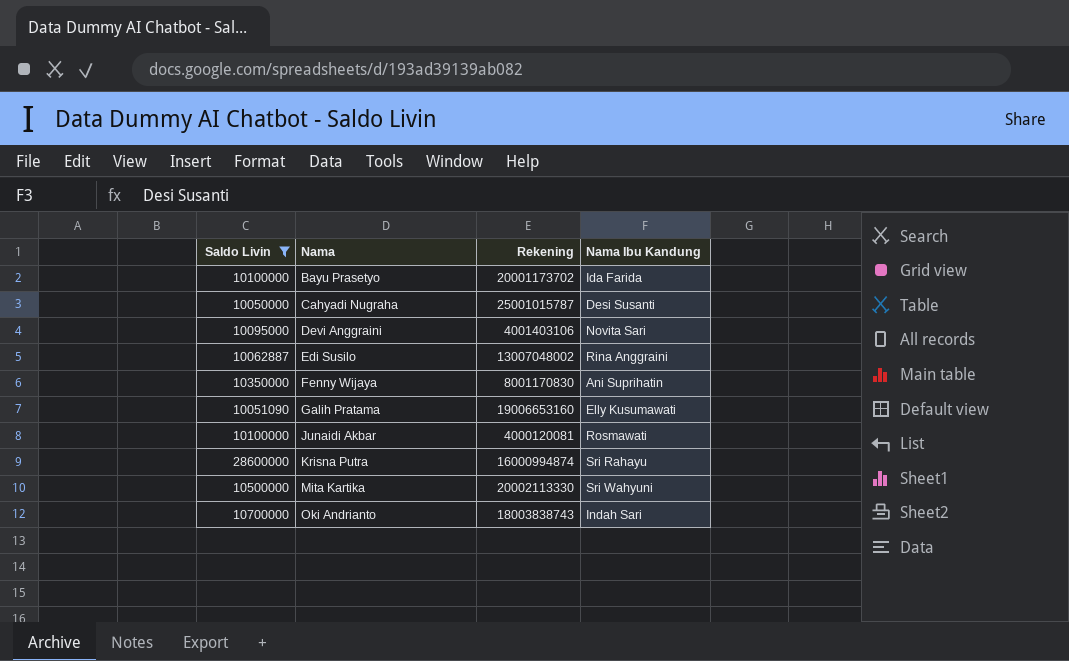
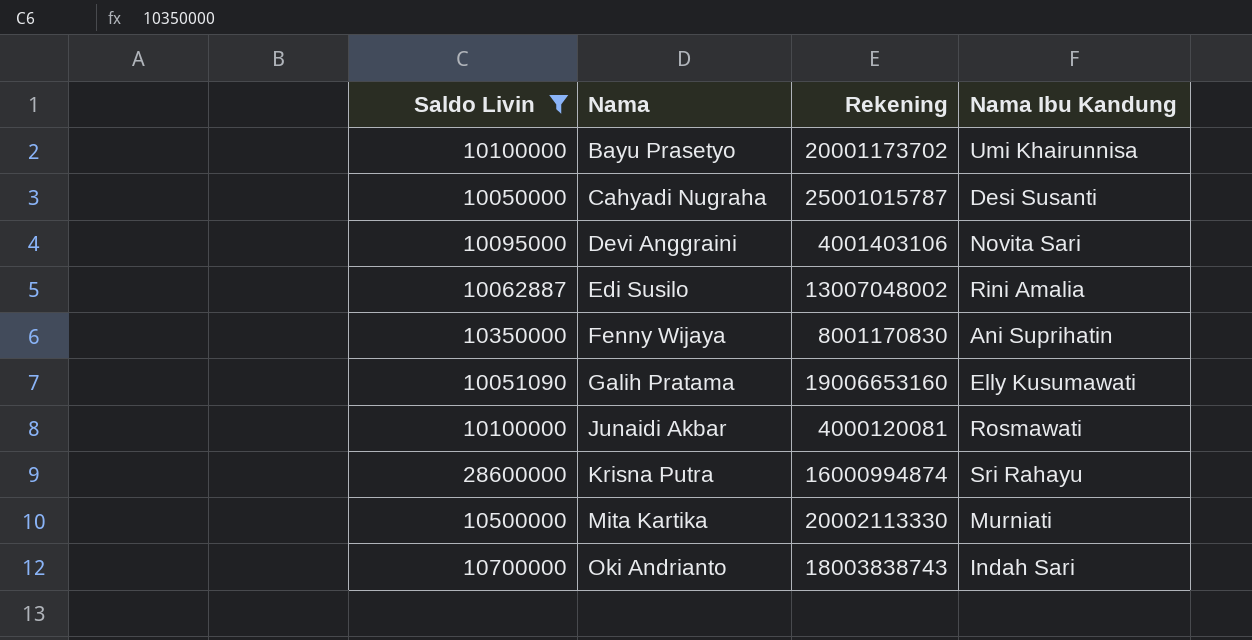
Bayu Prasetyo | Nama Ibu Kandung: Ida Farida -> Umi Khairunnisa
Edi Susilo | Nama Ibu Kandung: Rina Anggraini -> Rini Amalia
Mita Kartika | Nama Ibu Kandung: Sri Wahyuni -> Murniati

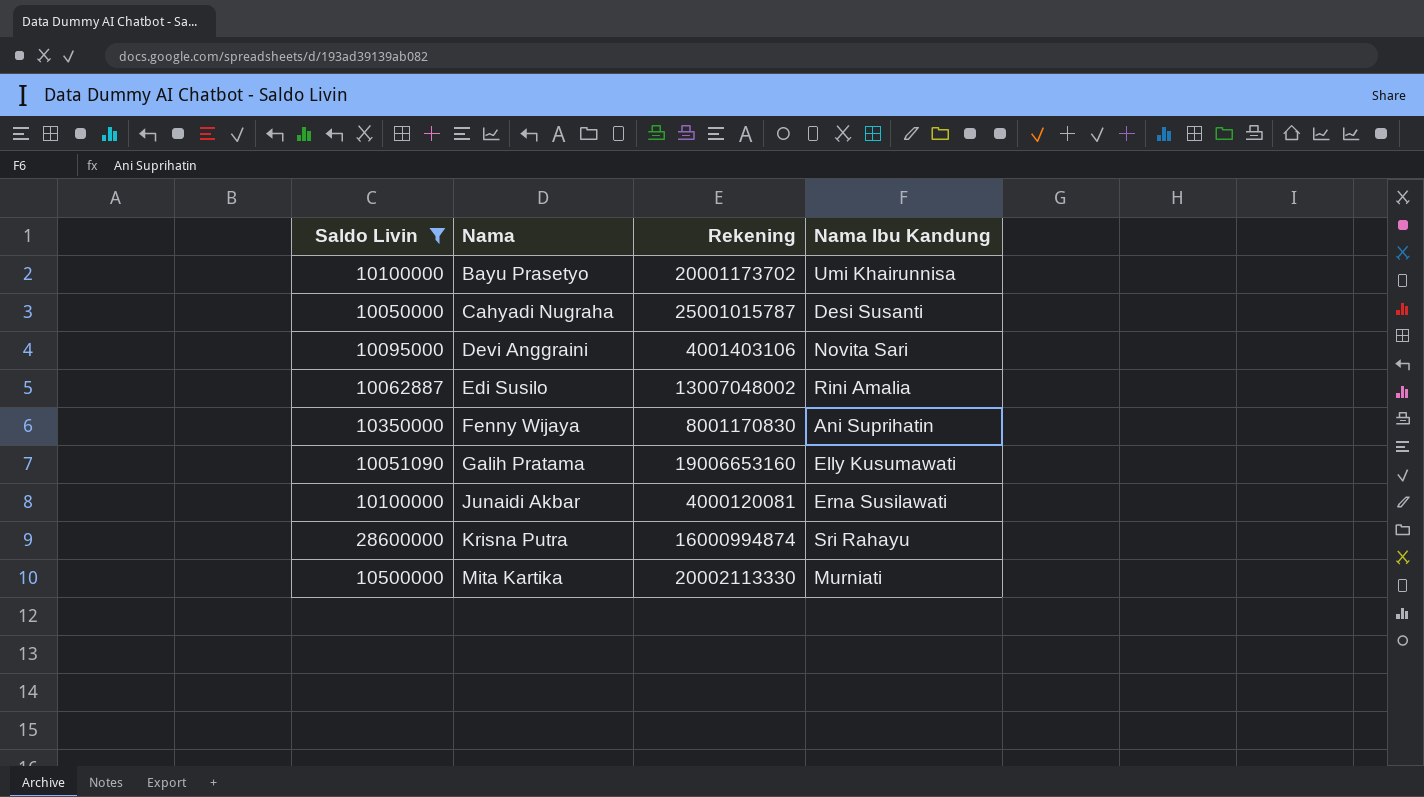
row Oki Andrianto: 10700000 | 18003838743 | Indah Sari -> none
Junaidi Akbar | Nama Ibu Kandung: Rosmawati -> Erna Susilawati

